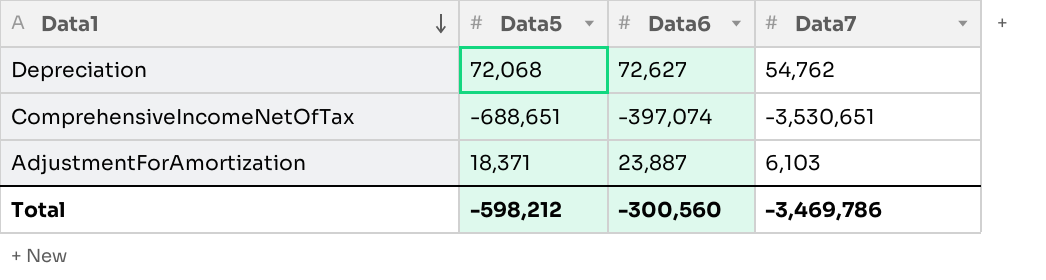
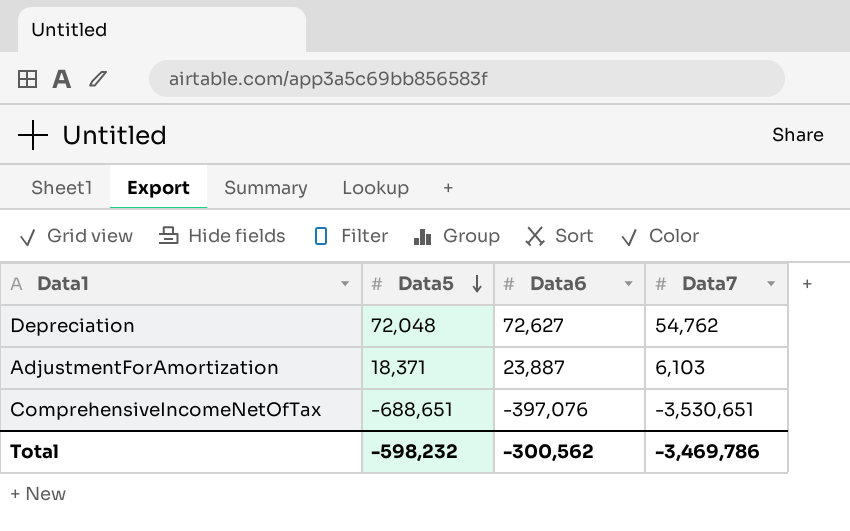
row order: Data1 descending -> Data5 descending
Depreciation | Data5: 72,068 -> 72,048
ComprehensiveIncomeNetOfTax | Data6: -397,074 -> -397,076
Total | Data5: -598,212 -> -598,232
Total | Data6: -300,560 -> -300,562

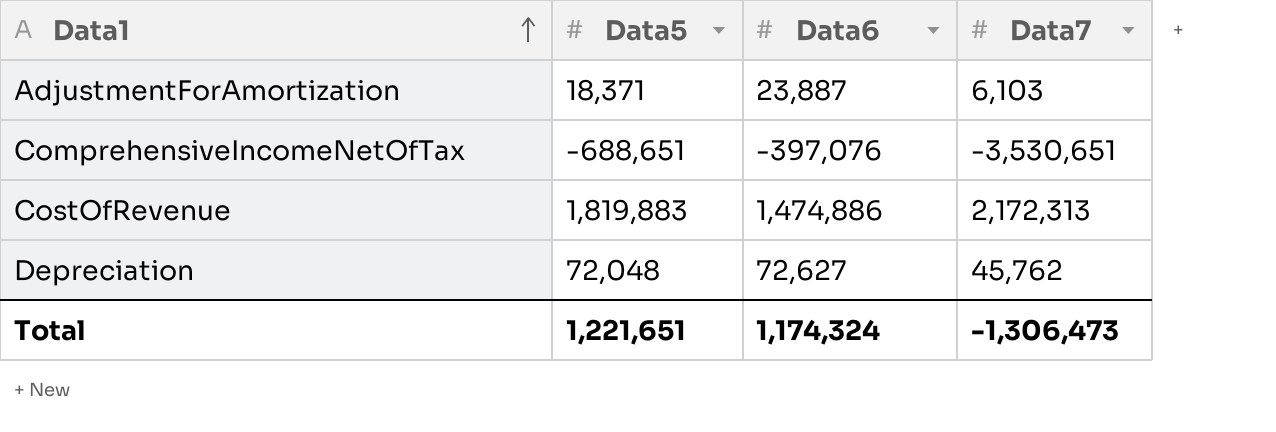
row order: Data5 descending -> Data1 ascending
row CostOfRevenue: none -> 1,819,883 | 1,474,886 | 2,172,313
Depreciation | Data7: 54,762 -> 45,762
Total | Data5: -598,232 -> 1,221,651
Total | Data6: -300,562 -> 1,174,324
Total | Data7: -3,469,786 -> -1,306,473

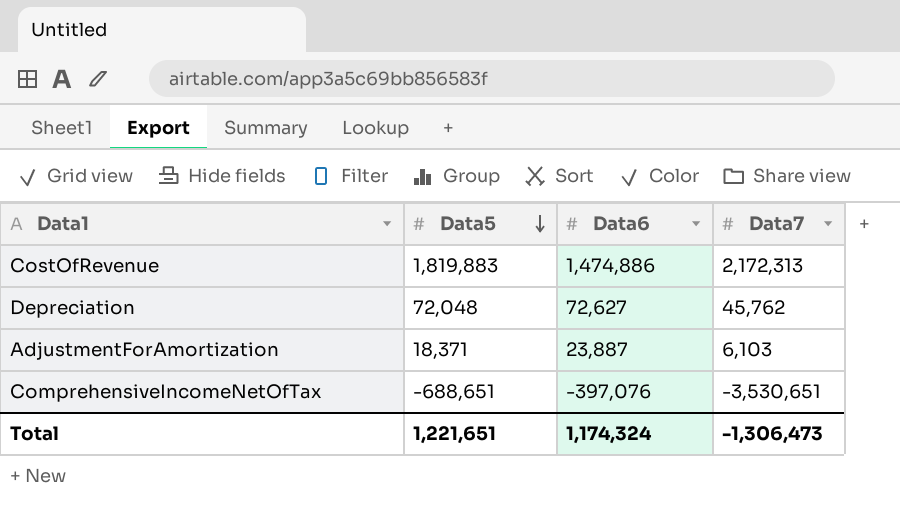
row order: Data1 ascending -> Data5 descending

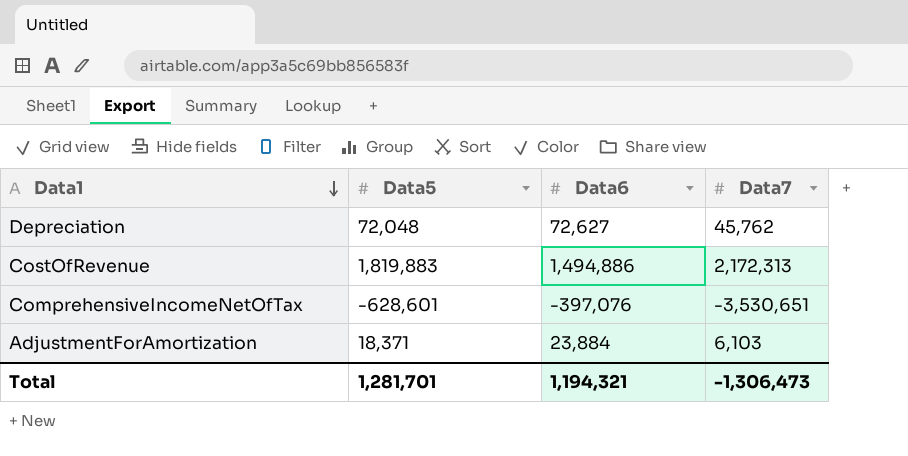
row order: Data5 descending -> Data1 descending
CostOfRevenue | Data6: 1,474,886 -> 1,494,886
ComprehensiveIncomeNetOfTax | Data5: -688,651 -> -628,601
AdjustmentForAmortization | Data6: 23,887 -> 23,884
Total | Data5: 1,221,651 -> 1,281,701
Total | Data6: 1,174,324 -> 1,194,321

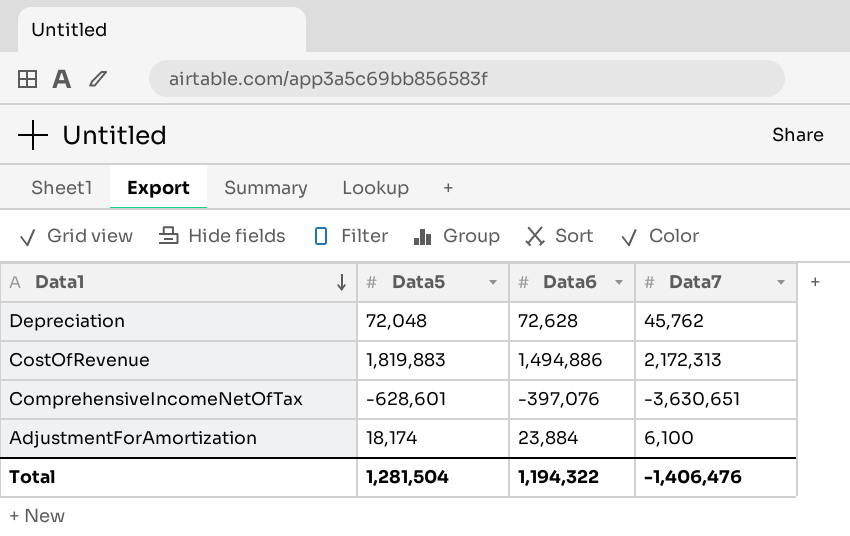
Depreciation | Data6: 72,627 -> 72,628
ComprehensiveIncomeNetOfTax | Data7: -3,530,651 -> -3,630,651
AdjustmentForAmortization | Data5: 18,371 -> 18,174
AdjustmentForAmortization | Data7: 6,103 -> 6,100
Total | Data5: 1,281,701 -> 1,281,504
Total | Data6: 1,194,321 -> 1,194,322
Total | Data7: -1,306,473 -> -1,406,476

